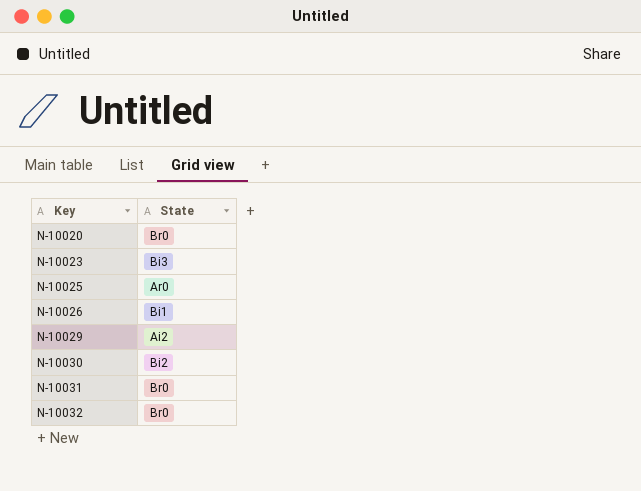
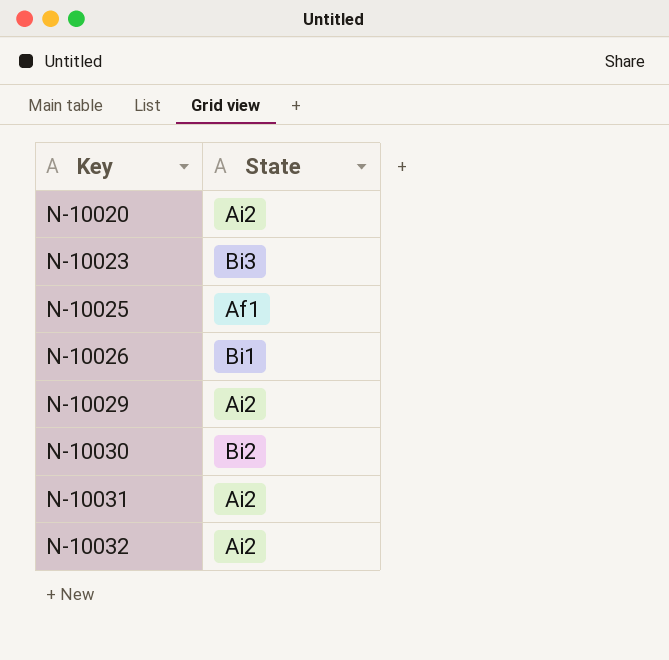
N-10020 | State: Br0 -> Ai2
N-10025 | State: Ar0 -> Af1
N-10031 | State: Br0 -> Ai2
N-10032 | State: Br0 -> Ai2

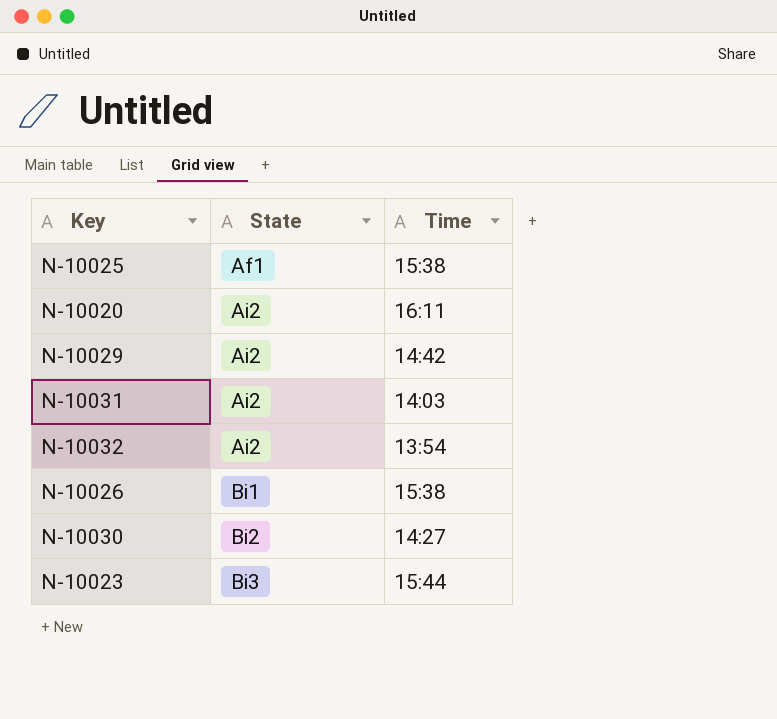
row order: Key ascending -> State ascending
column Time | position: none -> 3

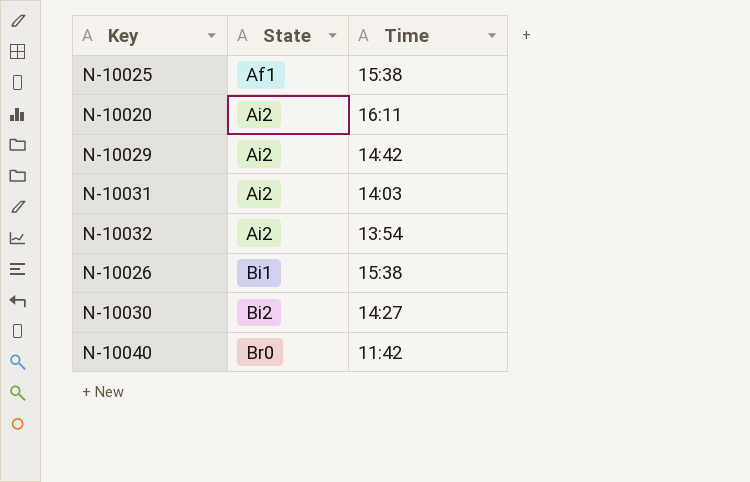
row N-10023: Bi3 | 15:44 -> none
row N-10040: none -> Br0 | 11:42

